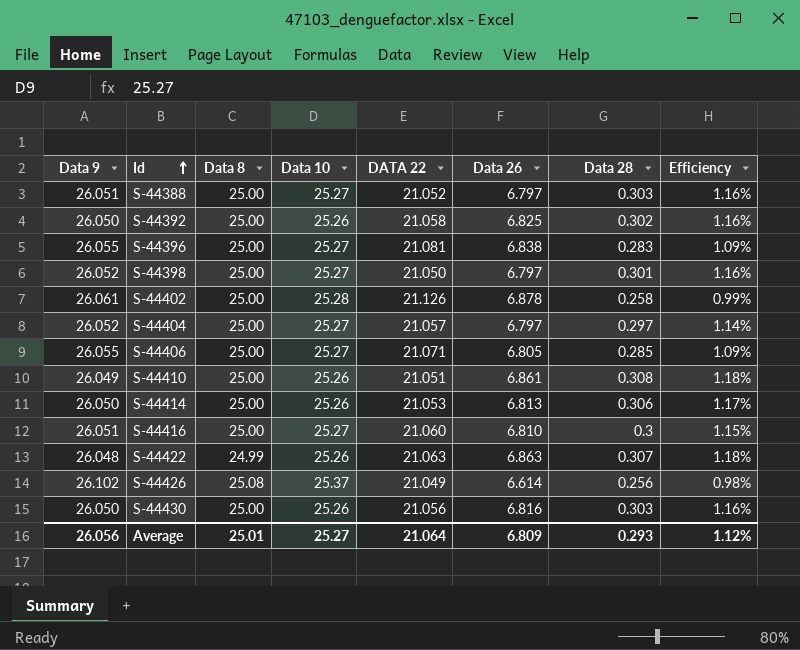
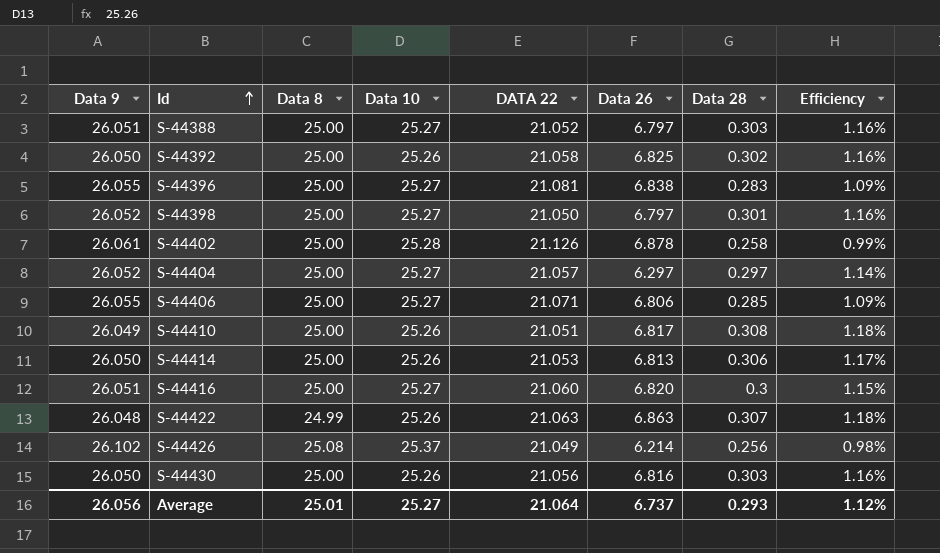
S-44404 | Data 26: 6.797 -> 6.297
S-44406 | Data 26: 6.805 -> 6.806
S-44410 | Data 26: 6.861 -> 6.817
S-44416 | Data 26: 6.810 -> 6.820
S-44426 | Data 26: 6.614 -> 6.214
Average | Data 26: 6.809 -> 6.737

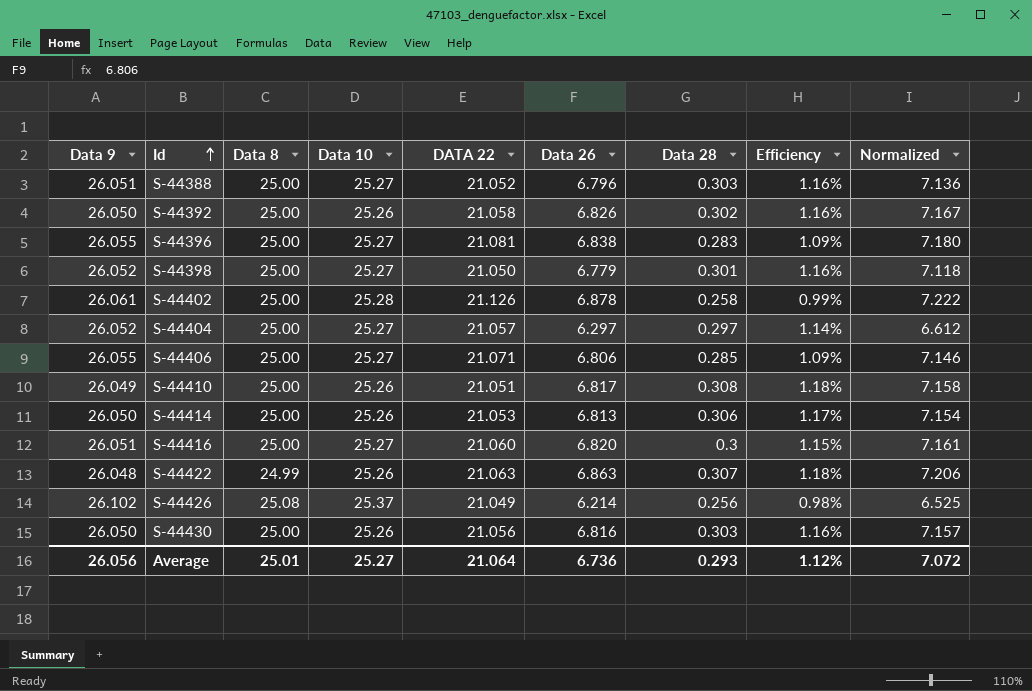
column Normalized | formula: none -> [Data 26] * 1.05
S-44388 | Data 26: 6.797 -> 6.796
S-44392 | Data 26: 6.825 -> 6.826
S-44398 | Data 26: 6.797 -> 6.779
Average | Data 26: 6.737 -> 6.736

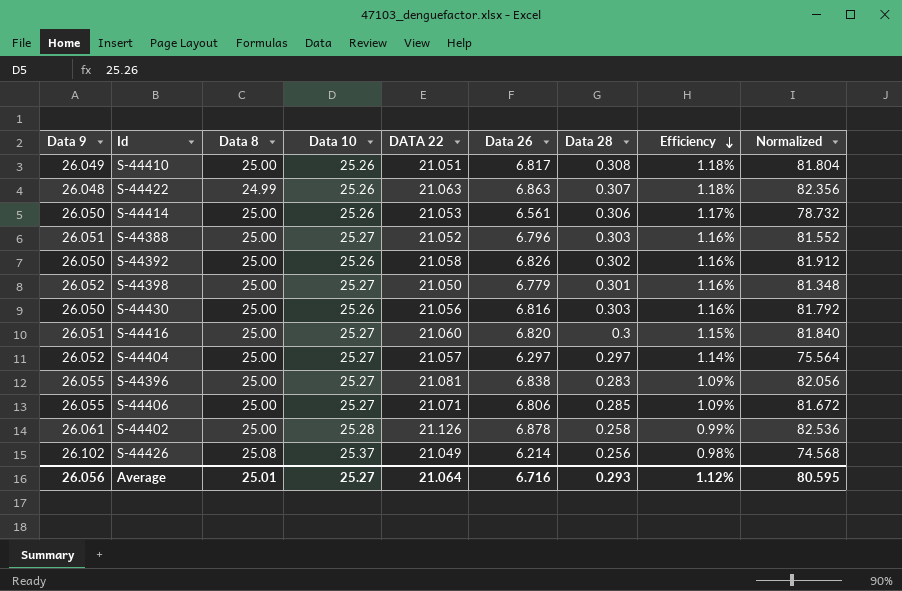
row order: Id ascending -> Efficiency descending
column Normalized | formula: [Data 26] * 1.05 -> [Data 26] * 12
S-44414 | Data 26: 6.813 -> 6.561
Average | Data 26: 6.736 -> 6.716
Average | Normalized: 7.072 -> 80.595

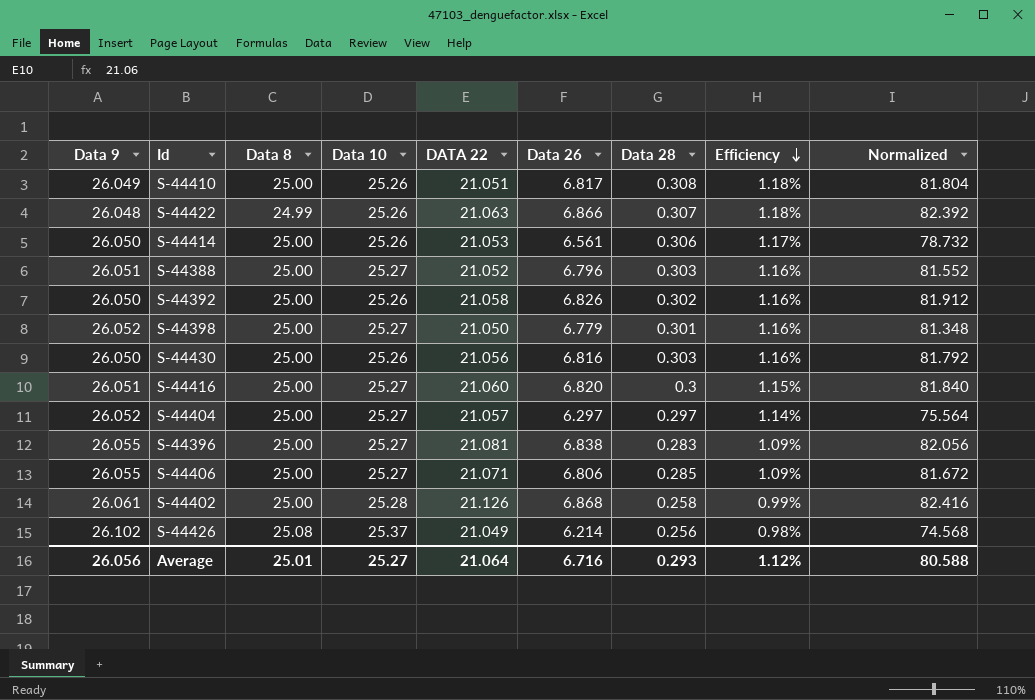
S-44422 | Data 26: 6.863 -> 6.866
S-44422 | Normalized: 82.356 -> 82.392
S-44402 | Data 26: 6.878 -> 6.868
S-44402 | Normalized: 82.536 -> 82.416
Average | Normalized: 80.595 -> 80.588

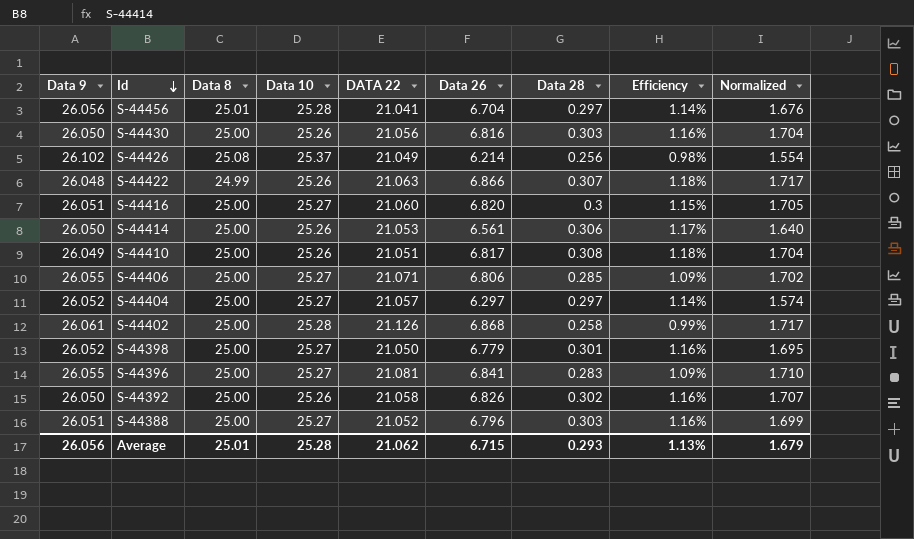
row order: Efficiency descending -> Id descending
column Normalized | formula: [Data 26] * 12 -> [Data 26] * 0.25
row S-44456: none -> 26.056 | 25.01 | 25.28 | 21.041 | 6.704 | 0.297 | 1.14% | 1.676
S-44396 | Data 26: 6.838 -> 6.841
Average | Data 10: 25.27 -> 25.28
Average | DATA 22: 21.064 -> 21.062
Average | Data 26: 6.716 -> 6.715
Average | Efficiency: 1.12% -> 1.13%
Average | Normalized: 80.588 -> 1.679

